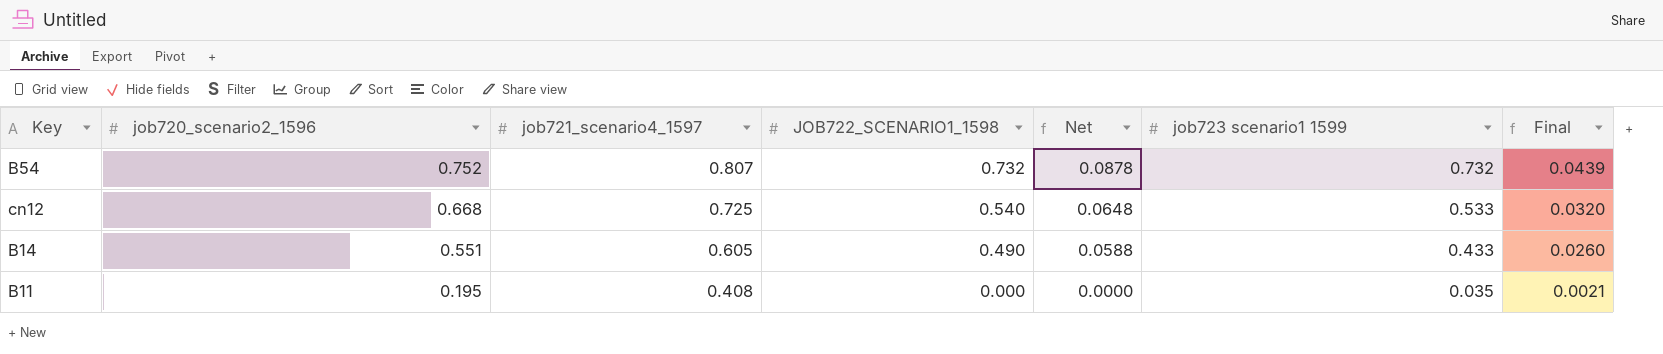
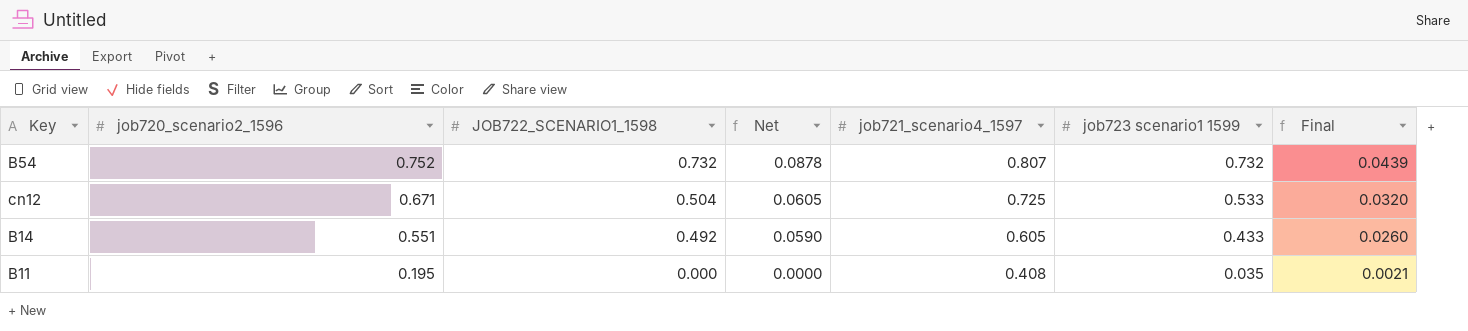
column job721_scenario4_1597 | position: 3 -> 5
cn12 | job720_scenario2_1596: 0.668 -> 0.671
cn12 | JOB722_SCENARIO1_1598: 0.540 -> 0.504
cn12 | Net: 0.0648 -> 0.0605
B14 | JOB722_SCENARIO1_1598: 0.490 -> 0.492
B14 | Net: 0.0588 -> 0.0590

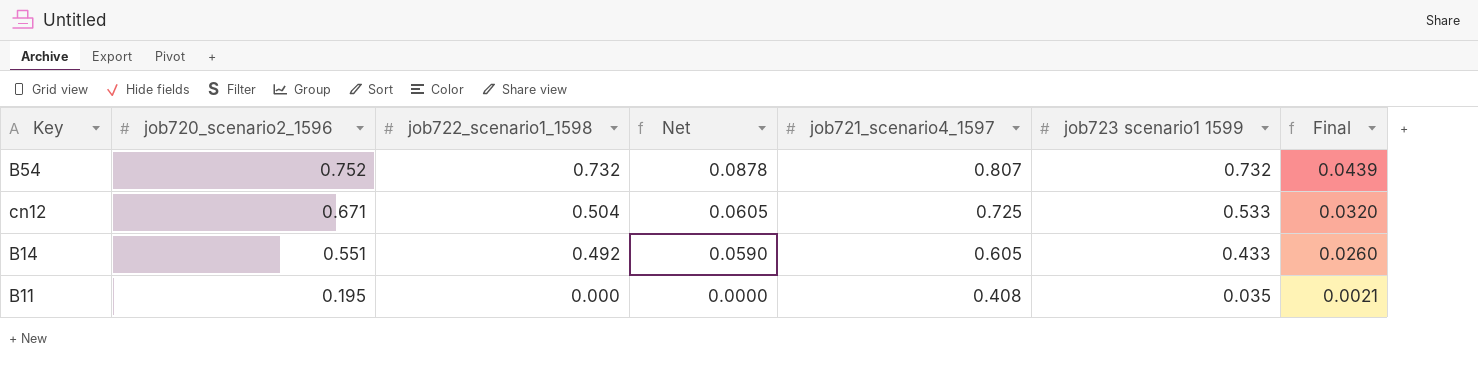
column name: JOB722_SCENARIO1_1598 -> job722_scenario1_1598

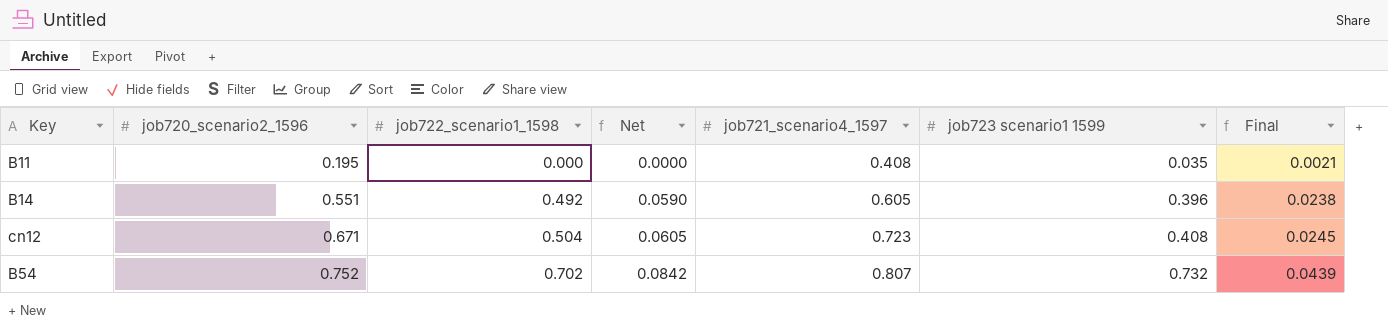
row order: job720_scenario2_1596 descending -> job720_scenario2_1596 ascending
B14 | job723 scenario1 1599: 0.433 -> 0.396
B14 | Final: 0.0260 -> 0.0238
cn12 | job721_scenario4_1597: 0.725 -> 0.723
cn12 | job723 scenario1 1599: 0.533 -> 0.408
cn12 | Final: 0.0320 -> 0.0245
B54 | job722_scenario1_1598: 0.732 -> 0.702
B54 | Net: 0.0878 -> 0.0842

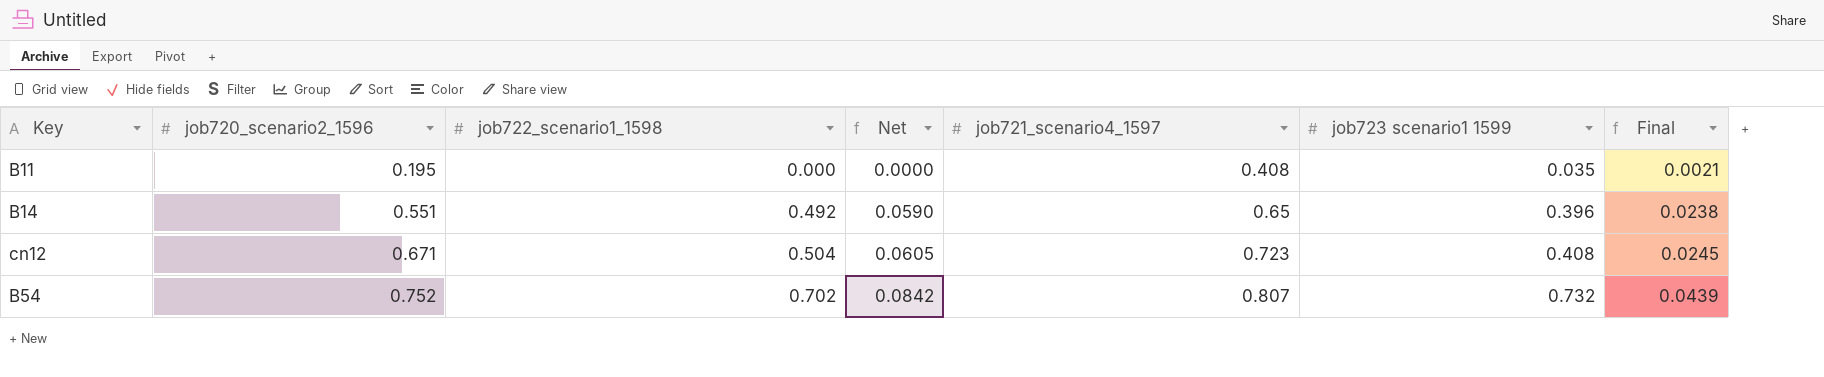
B14 | job721_scenario4_1597: 0.605 -> 0.65

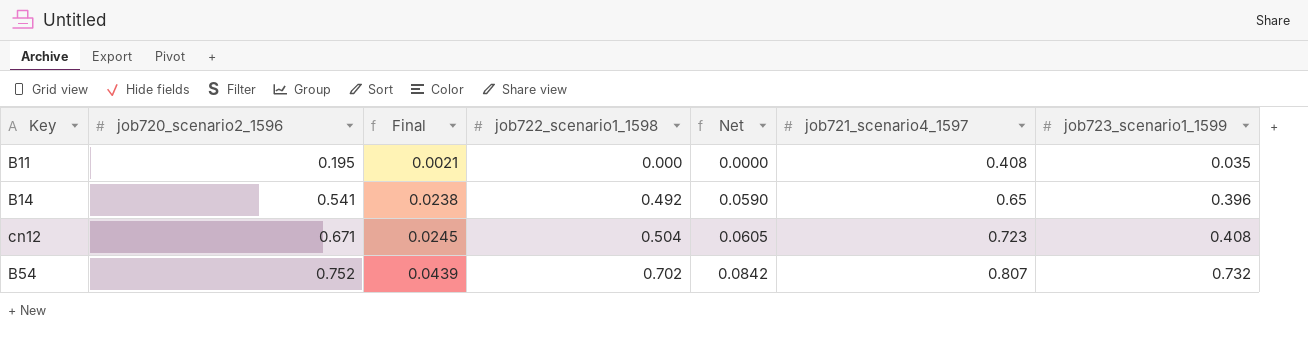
column Final | position: 7 -> 3
column name: job723 scenario1 1599 -> job723_scenario1_1599
B14 | job720_scenario2_1596: 0.551 -> 0.541

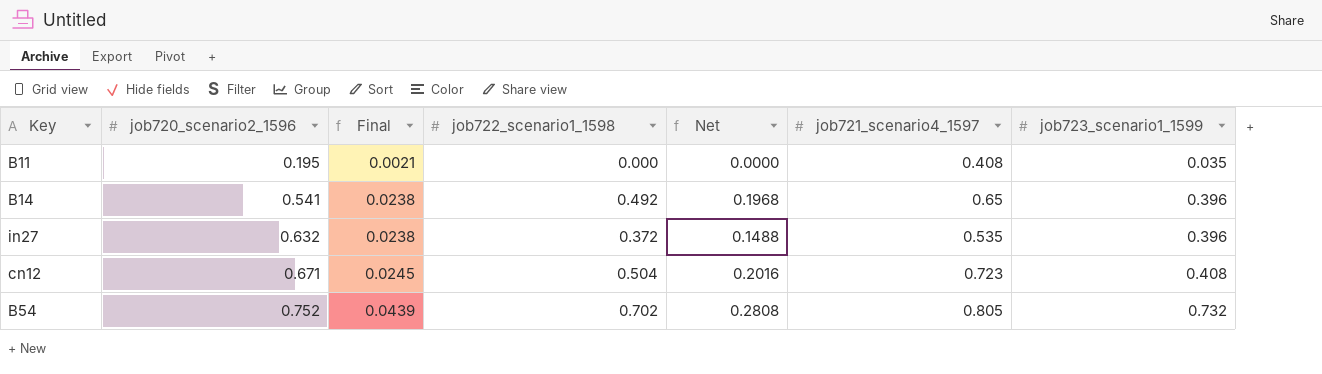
column Net | formula: [job722_scenario1_1598] * 0.12 -> [job722_scenario1_1598] * 0.4
row in27: none -> 0.632 | 0.0238 | 0.372 | 0.1488 | 0.535 | 0.396
B54 | job721_scenario4_1597: 0.807 -> 0.805

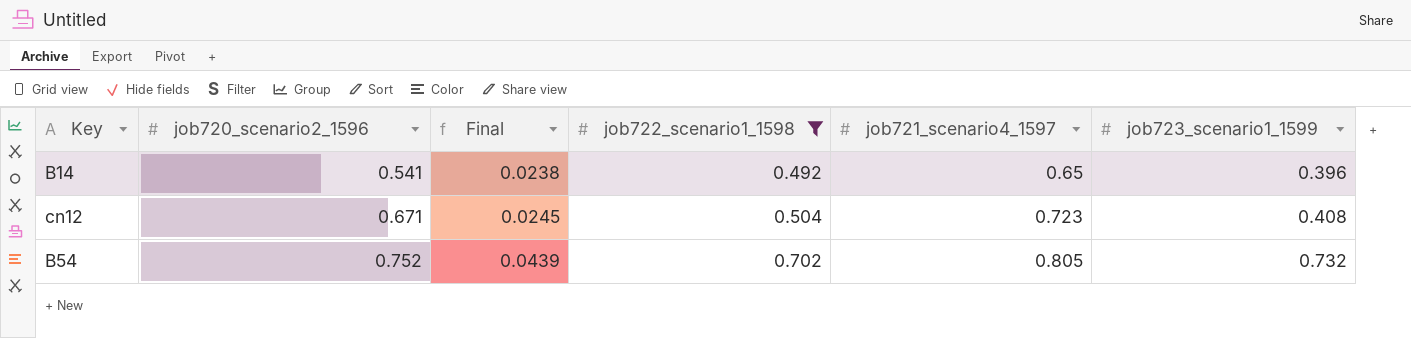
filter: none -> job722_scenario1_1598 >= 0.492
column Net | formula: [job722_scenario1_1598] * 0.4 -> none

